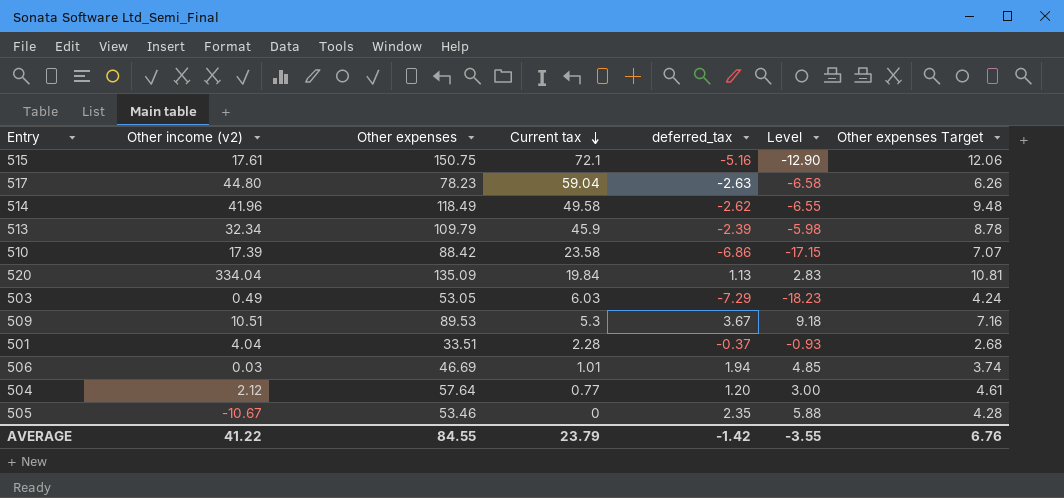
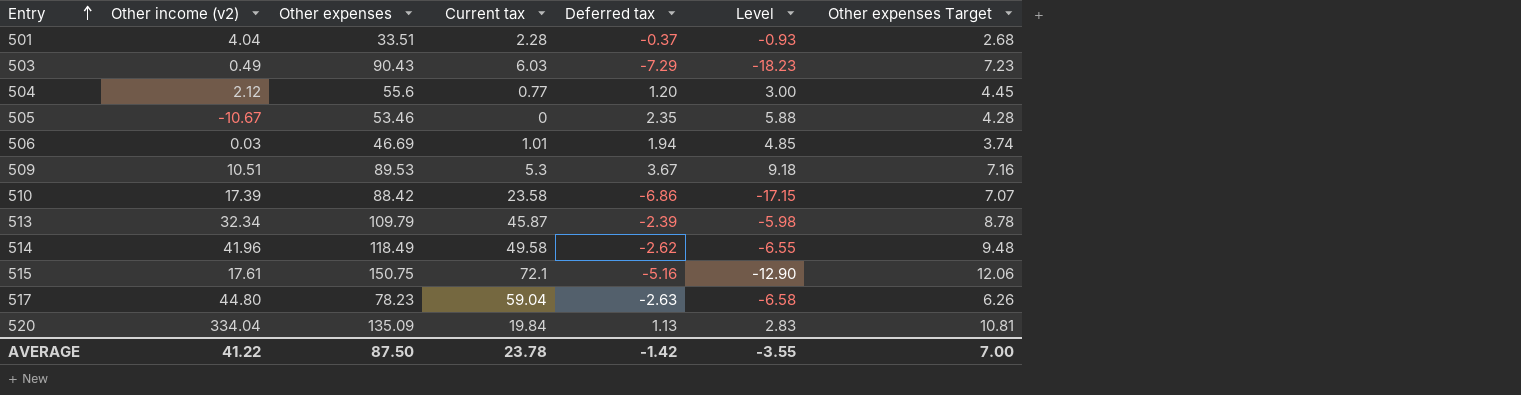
row order: Current tax descending -> Entry ascending
column name: deferred_tax -> Deferred tax
503 | Other expenses: 53.05 -> 90.43
503 | Other expenses Target: 4.24 -> 7.23
504 | Other expenses: 57.64 -> 55.6
504 | Other expenses Target: 4.61 -> 4.45
513 | Current tax: 45.9 -> 45.87
AVERAGE | Other expenses: 84.55 -> 87.50
AVERAGE | Current tax: 23.79 -> 23.78
AVERAGE | Other expenses Target: 6.76 -> 7.00

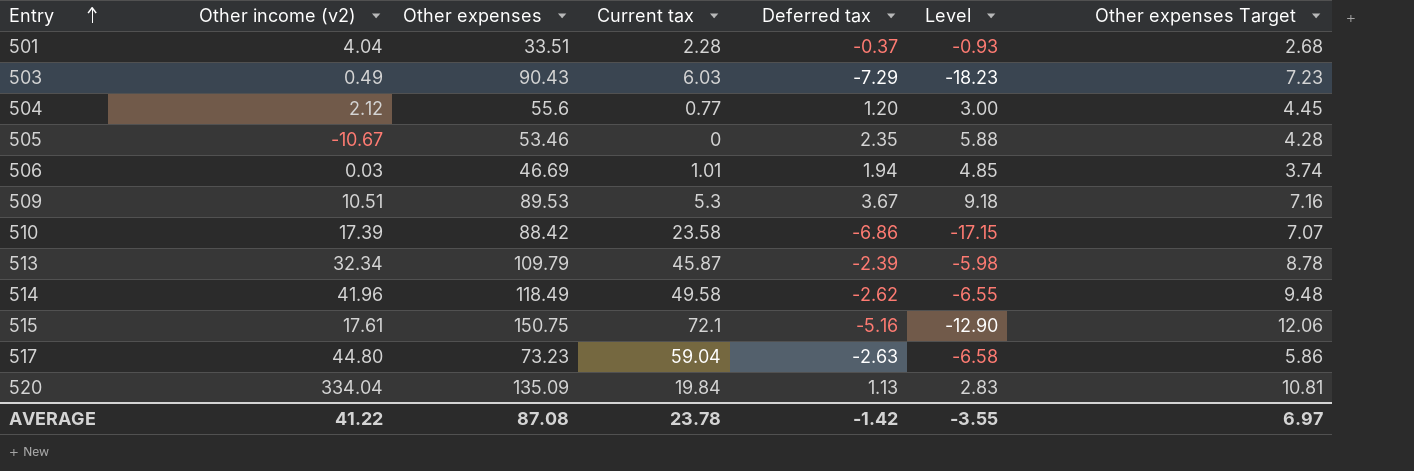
517 | Other expenses: 78.23 -> 73.23
517 | Other expenses Target: 6.26 -> 5.86
AVERAGE | Other expenses: 87.50 -> 87.08
AVERAGE | Other expenses Target: 7.00 -> 6.97

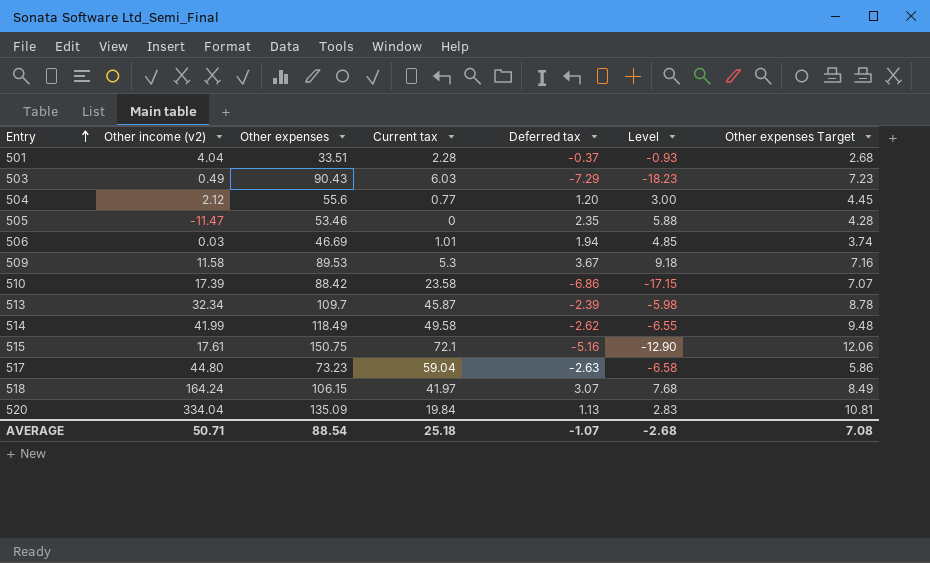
505 | Other income (v2): -10.67 -> -11.47
509 | Other income (v2): 10.51 -> 11.58
513 | Other expenses: 109.79 -> 109.7
514 | Other income (v2): 41.96 -> 41.99
row 518: none -> 164.24 | 106.15 | 41.97 | 3.07 | 7.68 | 8.49
AVERAGE | Other income (v2): 41.22 -> 50.71
AVERAGE | Other expenses: 87.08 -> 88.54
AVERAGE | Current tax: 23.78 -> 25.18
AVERAGE | Deferred tax: -1.42 -> -1.07
AVERAGE | Level: -3.55 -> -2.68
AVERAGE | Other expenses Target: 6.97 -> 7.08

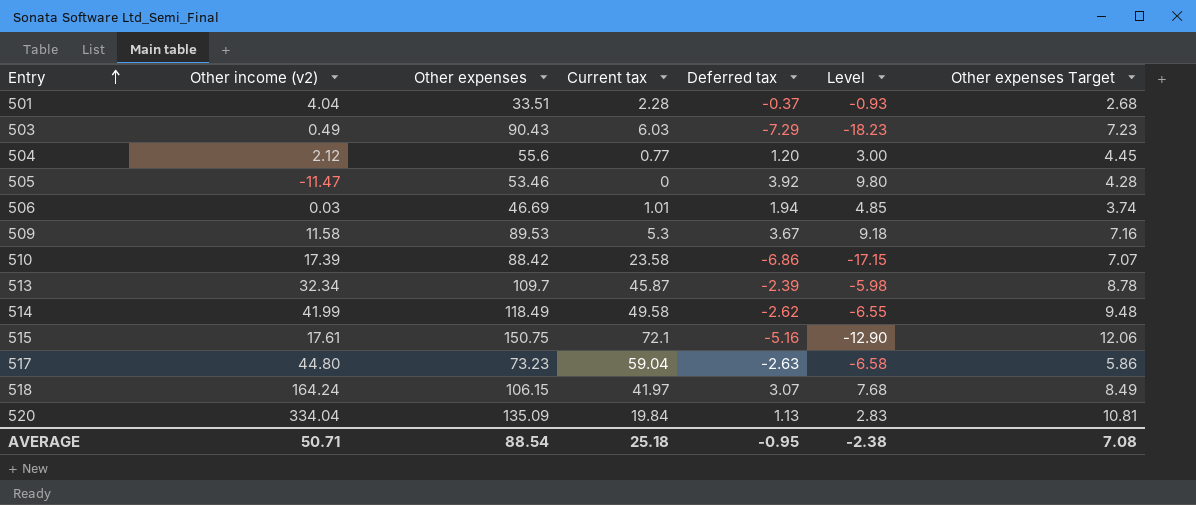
505 | Deferred tax: 2.35 -> 3.92
505 | Level: 5.88 -> 9.80
AVERAGE | Deferred tax: -1.07 -> -0.95
AVERAGE | Level: -2.68 -> -2.38

